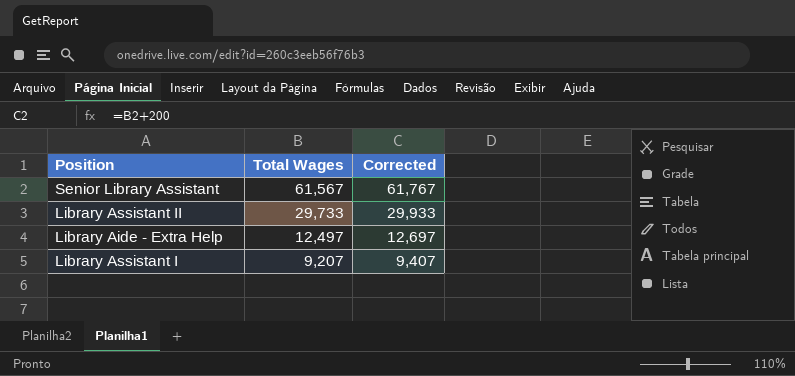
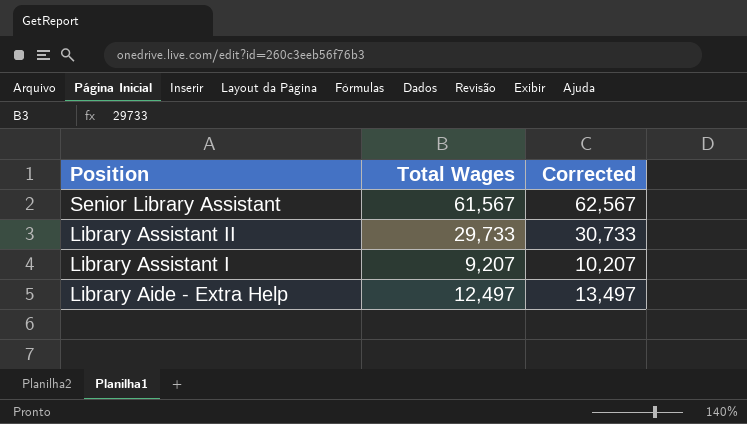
row order: Total Wages descending -> Position descending
column Corrected | formula: [Total Wages] + 200 -> [Total Wages] + 1000

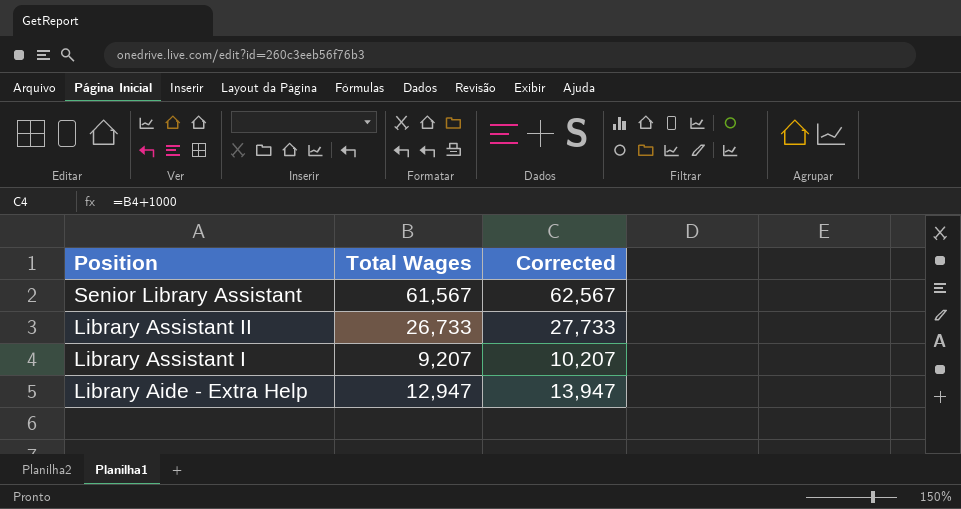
Library Assistant II | Total Wages: 29,733 -> 26,733
Library Assistant II | Corrected: 30,733 -> 27,733
Library Aide - Extra Help | Total Wages: 12,497 -> 12,947
Library Aide - Extra Help | Corrected: 13,497 -> 13,947

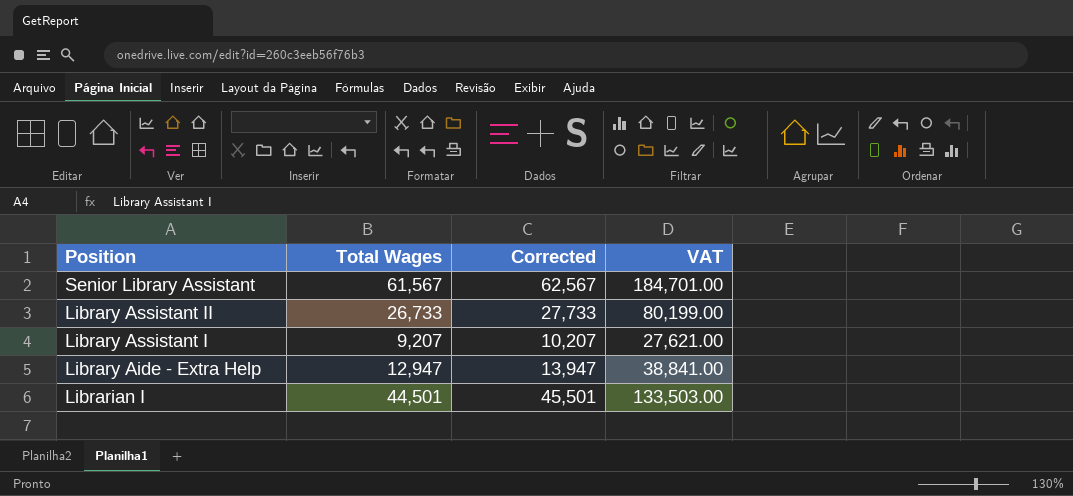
column VAT | formula: none -> [Total Wages] * 3
row Librarian I: none -> 44,501 | 45,501 | 133,503.00

